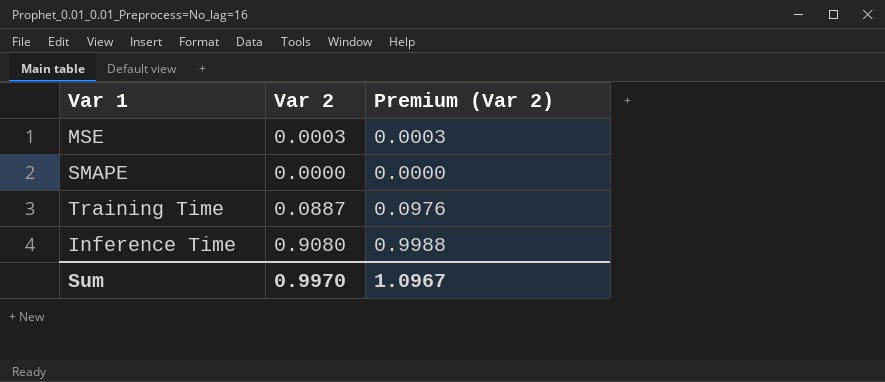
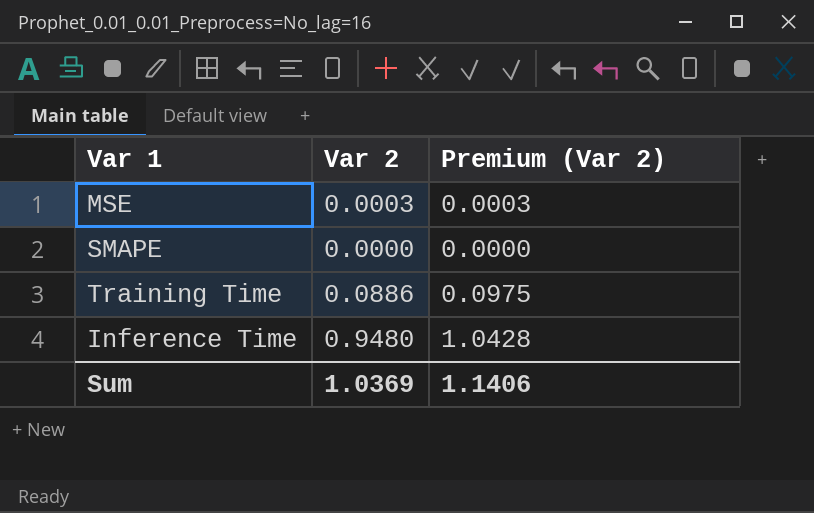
Training Time | Var 2: 0.0887 -> 0.0886
Training Time | Premium (Var 2): 0.0976 -> 0.0975
Inference Time | Var 2: 0.9080 -> 0.9480
Inference Time | Premium (Var 2): 0.9988 -> 1.0428
Sum | Var 2: 0.9970 -> 1.0369
Sum | Premium (Var 2): 1.0967 -> 1.1406

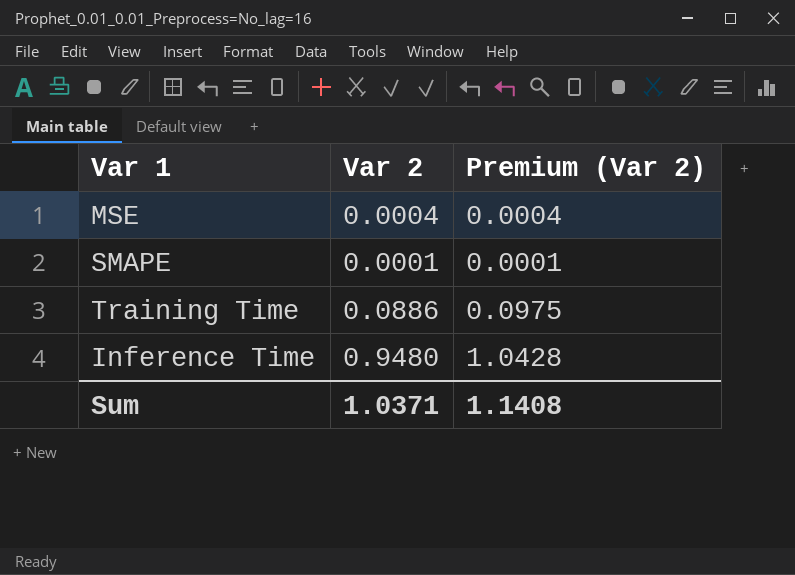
MSE | Var 2: 0.0003 -> 0.0004
MSE | Premium (Var 2): 0.0003 -> 0.0004
SMAPE | Var 2: 0.0000 -> 0.0001
SMAPE | Premium (Var 2): 0.0000 -> 0.0001
Sum | Var 2: 1.0369 -> 1.0371
Sum | Premium (Var 2): 1.1406 -> 1.1408

